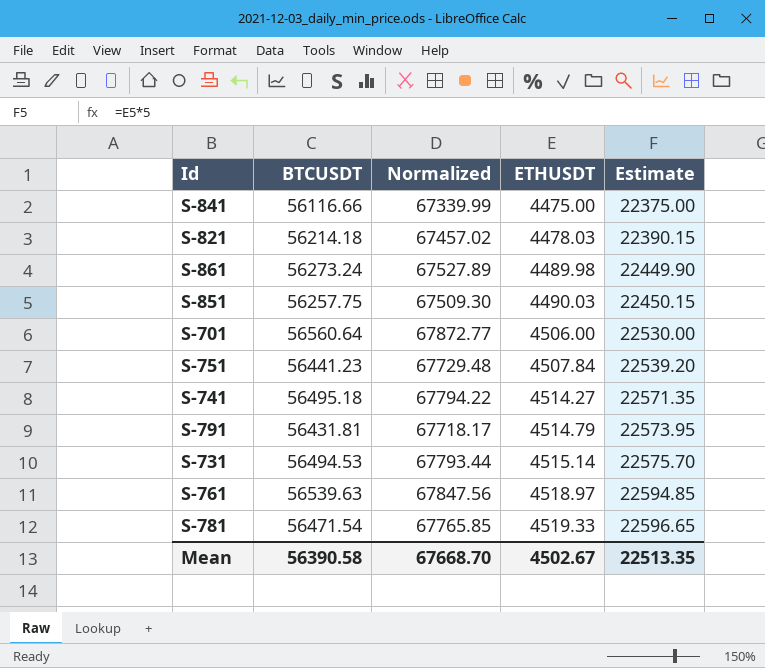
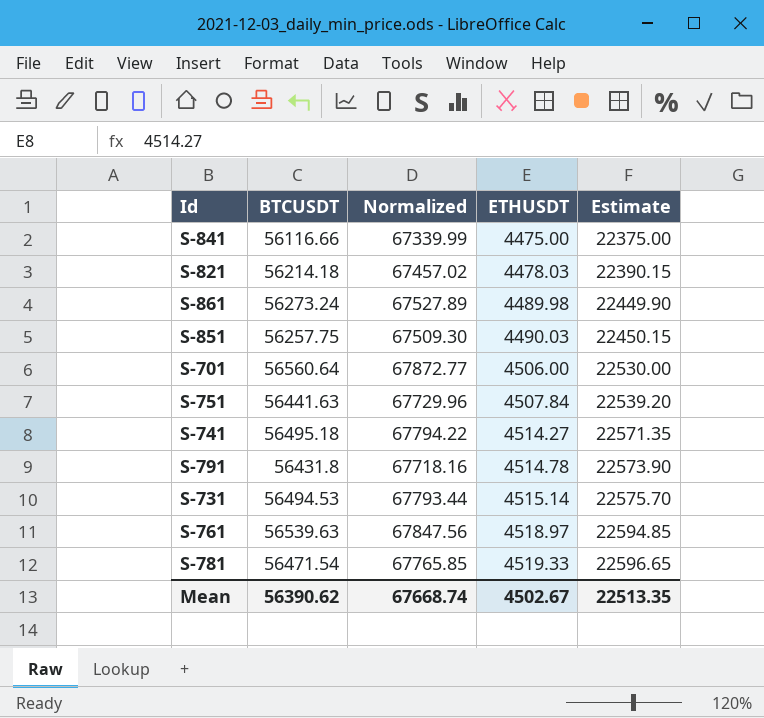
S-751 | BTCUSDT: 56441.23 -> 56441.63
S-751 | Normalized: 67729.48 -> 67729.96
S-791 | BTCUSDT: 56431.81 -> 56431.8
S-791 | Normalized: 67718.17 -> 67718.16
S-791 | ETHUSDT: 4514.79 -> 4514.78
S-791 | Estimate: 22573.95 -> 22573.90
Mean | BTCUSDT: 56390.58 -> 56390.62
Mean | Normalized: 67668.70 -> 67668.74

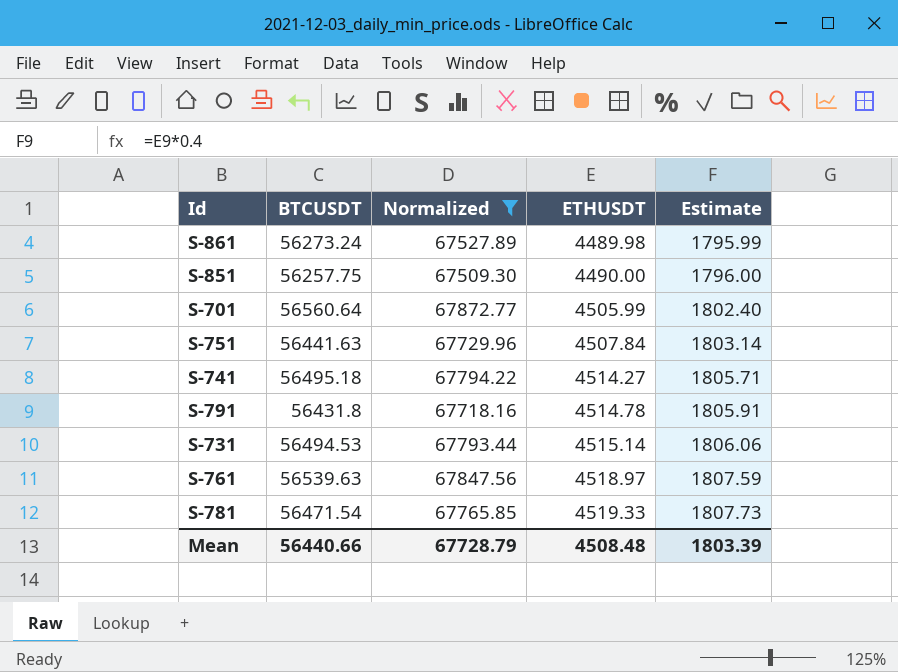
filter: none -> Normalized >= 67509.30
column Estimate | formula: [ETHUSDT] * 5 -> [ETHUSDT] * 0.4
S-851 | ETHUSDT: 4490.03 -> 4490.00
S-701 | ETHUSDT: 4506.00 -> 4505.99
Mean | BTCUSDT: 56390.62 -> 56440.66
Mean | Normalized: 67668.74 -> 67728.79
Mean | ETHUSDT: 4502.67 -> 4508.48
Mean | Estimate: 22513.35 -> 1803.39

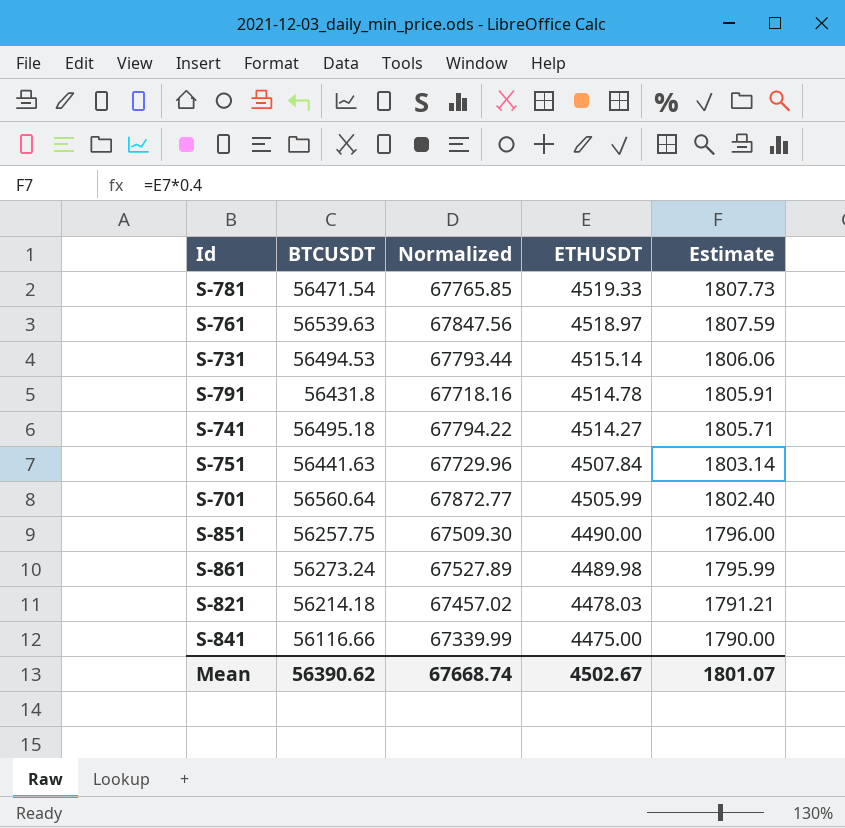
filter: Normalized >= 67509.30 -> none
row order: ETHUSDT ascending -> ETHUSDT descending
Mean | BTCUSDT: 56440.66 -> 56390.62
Mean | Normalized: 67728.79 -> 67668.74
Mean | ETHUSDT: 4508.48 -> 4502.67
Mean | Estimate: 1803.39 -> 1801.07

